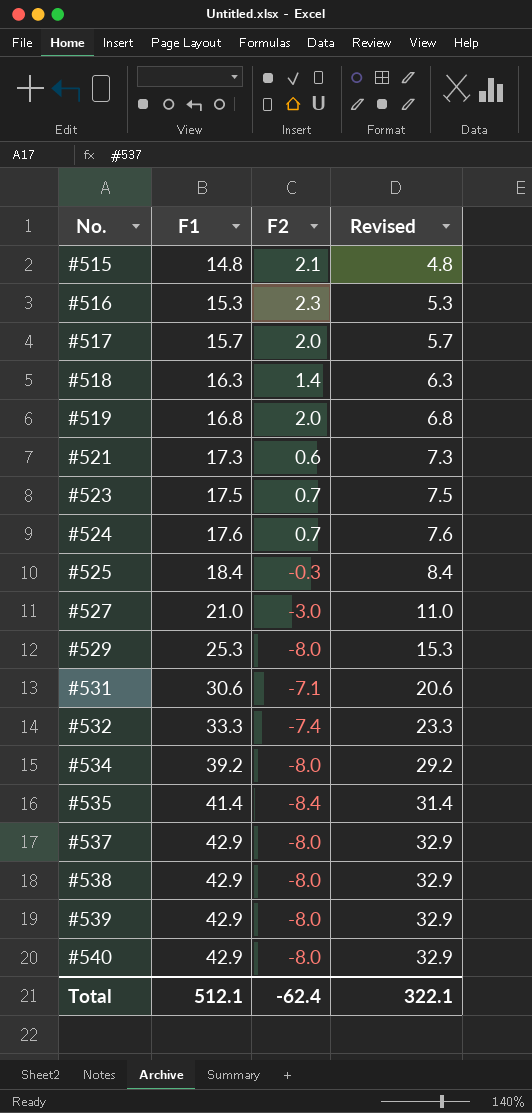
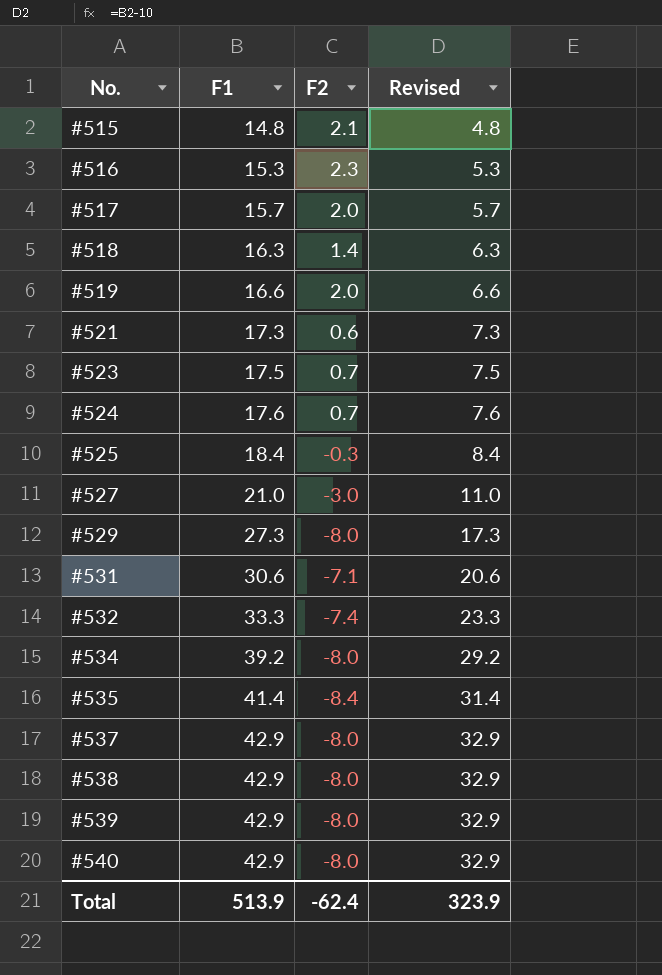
#519 | F1: 16.8 -> 16.6
#519 | Revised: 6.8 -> 6.6
#529 | F1: 25.3 -> 27.3
#529 | Revised: 15.3 -> 17.3
Total | F1: 512.1 -> 513.9
Total | Revised: 322.1 -> 323.9

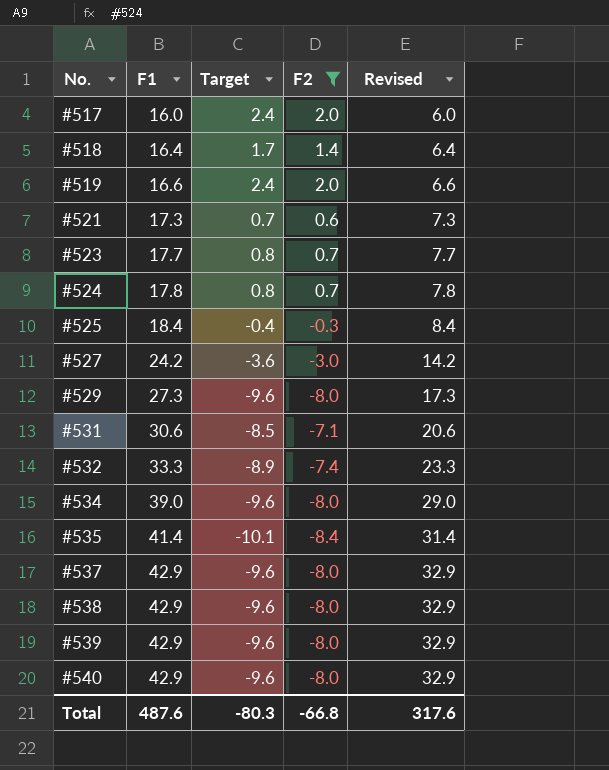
filter: none -> F2 <= 2.0
column Target | formula: none -> [F2] * 1.2
#517 | F1: 15.7 -> 16.0
#517 | Revised: 5.7 -> 6.0
#518 | F1: 16.3 -> 16.4
#518 | Revised: 6.3 -> 6.4
#523 | F1: 17.5 -> 17.7
#523 | Revised: 7.5 -> 7.7
#524 | F1: 17.6 -> 17.8
#524 | Revised: 7.6 -> 7.8
#527 | F1: 21.0 -> 24.2
#527 | Revised: 11.0 -> 14.2
#534 | F1: 39.2 -> 39.0
#534 | Revised: 29.2 -> 29.0
Total | F1: 513.9 -> 487.6
Total | F2: -62.4 -> -66.8
Total | Revised: 323.9 -> 317.6

